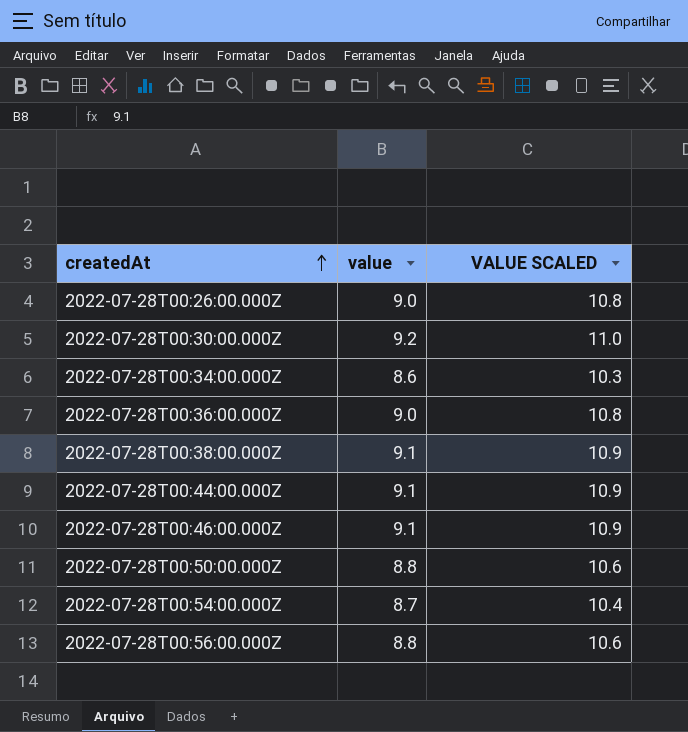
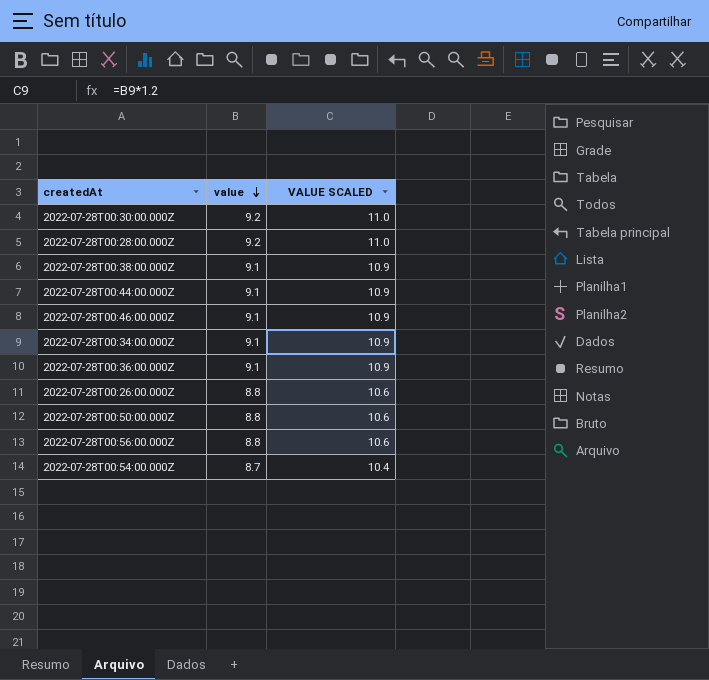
row order: createdAt ascending -> value descending
row 2022-07-28T00:28:00.000Z: none -> 9.2 | 11.0
2022-07-28T00:34:00.000Z | value: 8.6 -> 9.1
2022-07-28T00:34:00.000Z | VALUE SCALED: 10.3 -> 10.9
2022-07-28T00:36:00.000Z | value: 9.0 -> 9.1
2022-07-28T00:36:00.000Z | VALUE SCALED: 10.8 -> 10.9
2022-07-28T00:26:00.000Z | value: 9.0 -> 8.8
2022-07-28T00:26:00.000Z | VALUE SCALED: 10.8 -> 10.6

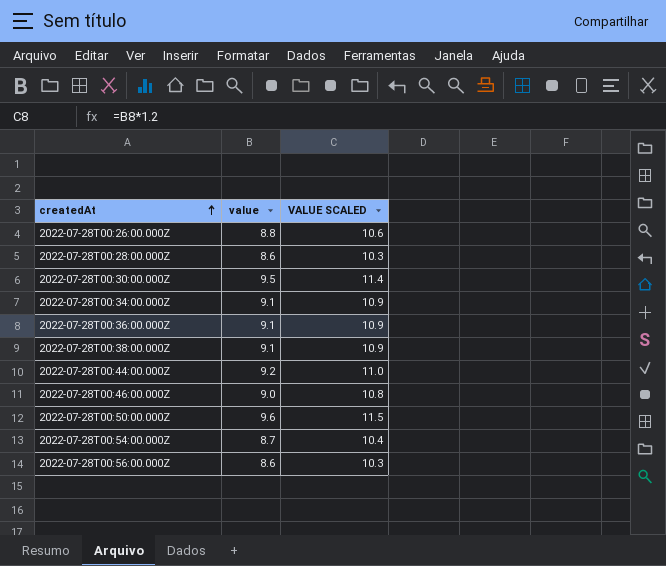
row order: value descending -> createdAt ascending
2022-07-28T00:28:00.000Z | value: 9.2 -> 8.6
2022-07-28T00:28:00.000Z | VALUE SCALED: 11.0 -> 10.3
2022-07-28T00:30:00.000Z | value: 9.2 -> 9.5
2022-07-28T00:30:00.000Z | VALUE SCALED: 11.0 -> 11.4
2022-07-28T00:44:00.000Z | value: 9.1 -> 9.2
2022-07-28T00:44:00.000Z | VALUE SCALED: 10.9 -> 11.0
2022-07-28T00:46:00.000Z | value: 9.1 -> 9.0
2022-07-28T00:46:00.000Z | VALUE SCALED: 10.9 -> 10.8
2022-07-28T00:50:00.000Z | value: 8.8 -> 9.6
2022-07-28T00:50:00.000Z | VALUE SCALED: 10.6 -> 11.5
2022-07-28T00:56:00.000Z | value: 8.8 -> 8.6
2022-07-28T00:56:00.000Z | VALUE SCALED: 10.6 -> 10.3

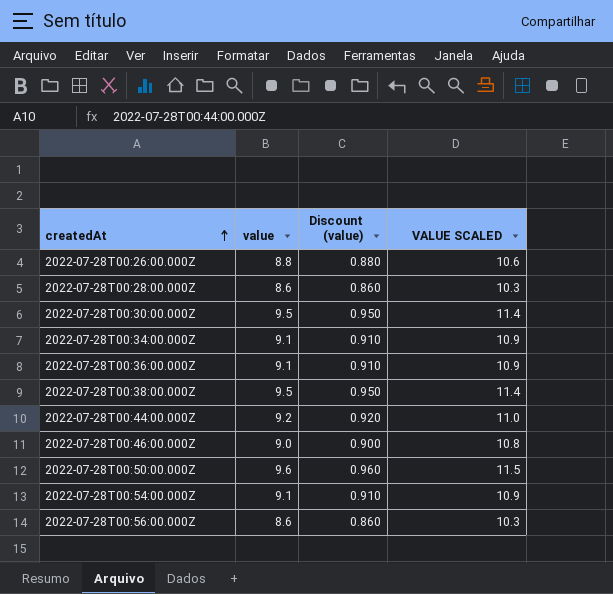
column Discount (value) | formula: none -> [value] * 0.1
2022-07-28T00:38:00.000Z | value: 9.1 -> 9.5
2022-07-28T00:38:00.000Z | VALUE SCALED: 10.9 -> 11.4
2022-07-28T00:54:00.000Z | value: 8.7 -> 9.1
2022-07-28T00:54:00.000Z | VALUE SCALED: 10.4 -> 10.9

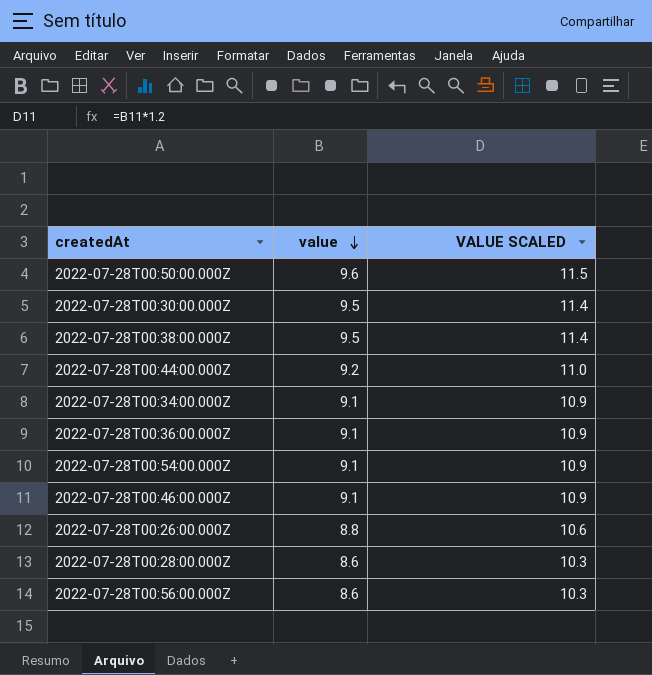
row order: createdAt ascending -> value descending
column Discount (value) | formula: [value] * 0.1 -> none
2022-07-28T00:46:00.000Z | value: 9.0 -> 9.1
2022-07-28T00:46:00.000Z | VALUE SCALED: 10.8 -> 10.9

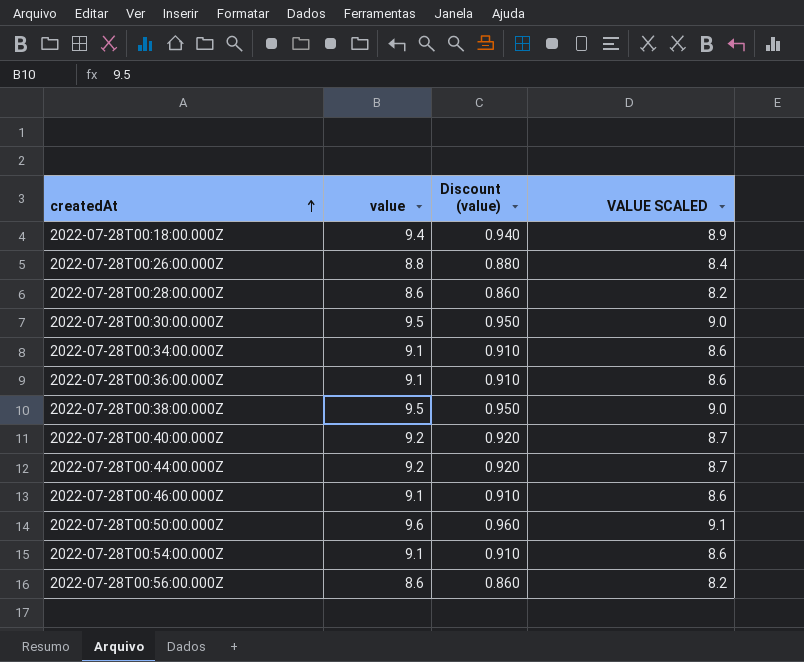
row order: value descending -> createdAt ascending
column Discount (value) | formula: none -> [value] * 0.1
column VALUE SCALED | formula: [value] * 1.2 -> [value] * 0.95
row 2022-07-28T00:18:00.000Z: none -> 9.4 | 0.940 | 8.9
row 2022-07-28T00:40:00.000Z: none -> 9.2 | 0.920 | 8.7

